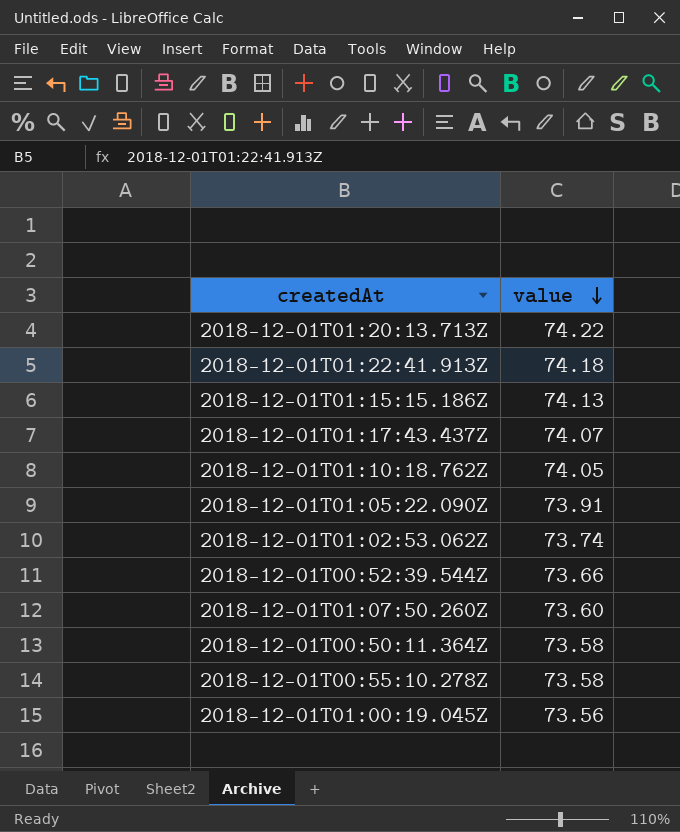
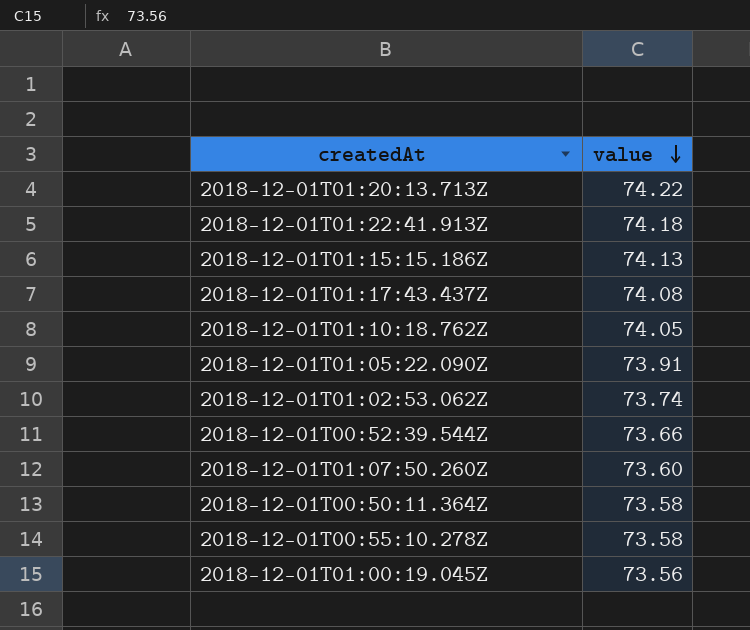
2018-12-01T01:17:43.437Z | value: 74.07 -> 74.08

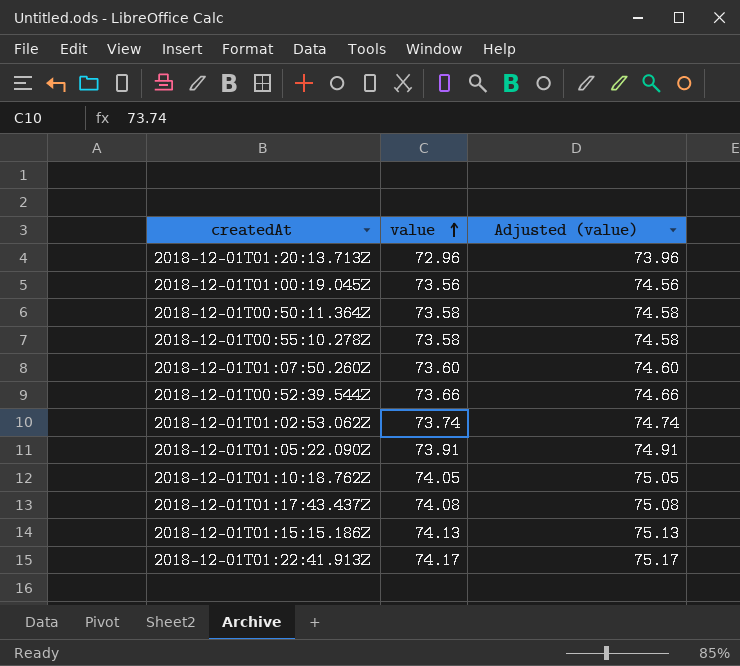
row order: value descending -> value ascending
column Adjusted (value) | formula: none -> [value] + 1
2018-12-01T01:20:13.713Z | value: 74.22 -> 72.96
2018-12-01T01:22:41.913Z | value: 74.18 -> 74.17

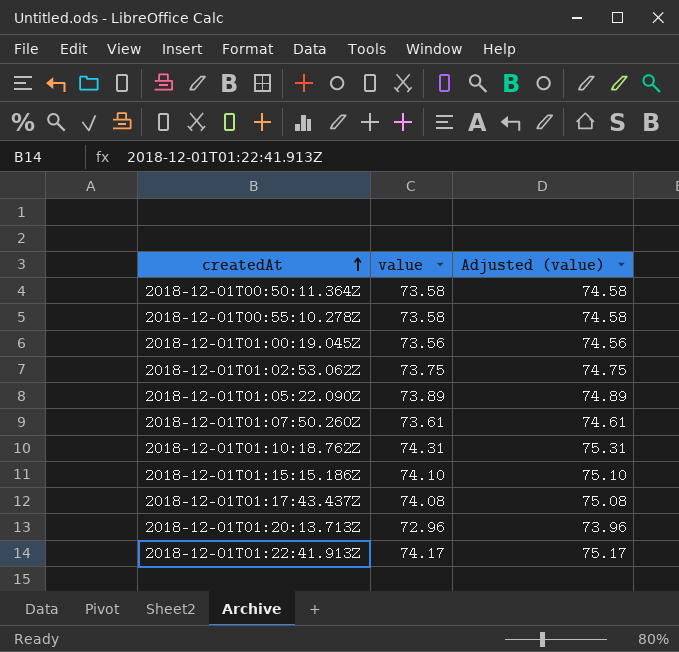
row order: value ascending -> createdAt ascending
row 2018-12-01T00:52:39.544Z: 73.66 | 74.66 -> none
2018-12-01T01:02:53.062Z | value: 73.74 -> 73.75
2018-12-01T01:02:53.062Z | Adjusted (value): 74.74 -> 74.75
2018-12-01T01:05:22.090Z | value: 73.91 -> 73.89
2018-12-01T01:05:22.090Z | Adjusted (value): 74.91 -> 74.89
2018-12-01T01:07:50.260Z | value: 73.60 -> 73.61
2018-12-01T01:07:50.260Z | Adjusted (value): 74.60 -> 74.61
2018-12-01T01:10:18.762Z | value: 74.05 -> 74.31
2018-12-01T01:10:18.762Z | Adjusted (value): 75.05 -> 75.31
2018-12-01T01:15:15.186Z | value: 74.13 -> 74.10
2018-12-01T01:15:15.186Z | Adjusted (value): 75.13 -> 75.10

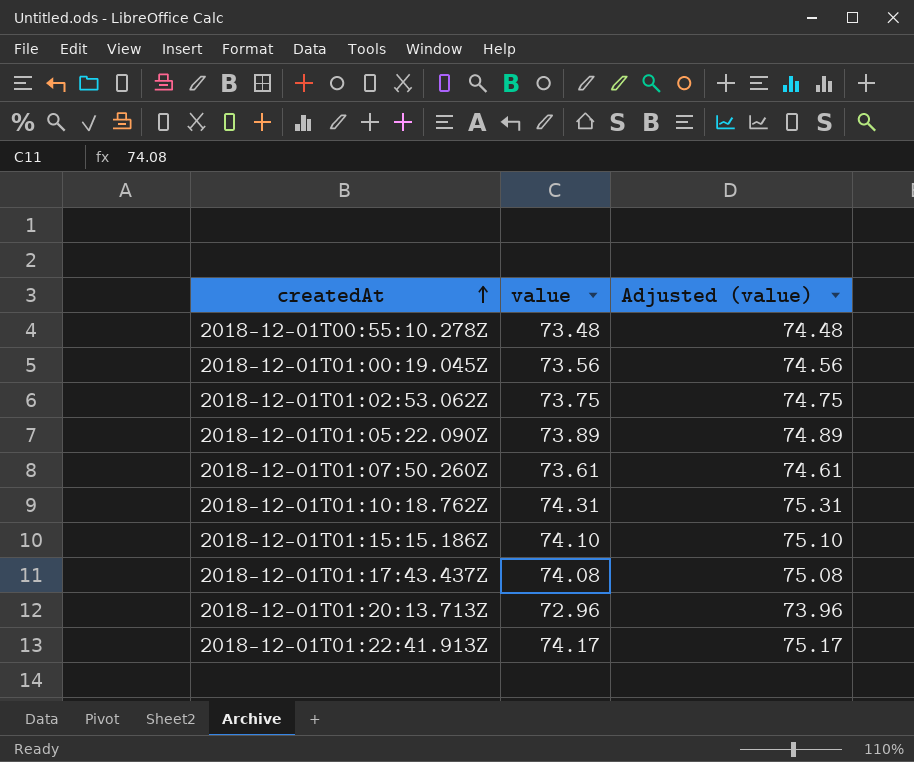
row 2018-12-01T00:50:11.364Z: 73.58 | 74.58 -> none
2018-12-01T00:55:10.278Z | value: 73.58 -> 73.48
2018-12-01T00:55:10.278Z | Adjusted (value): 74.58 -> 74.48

